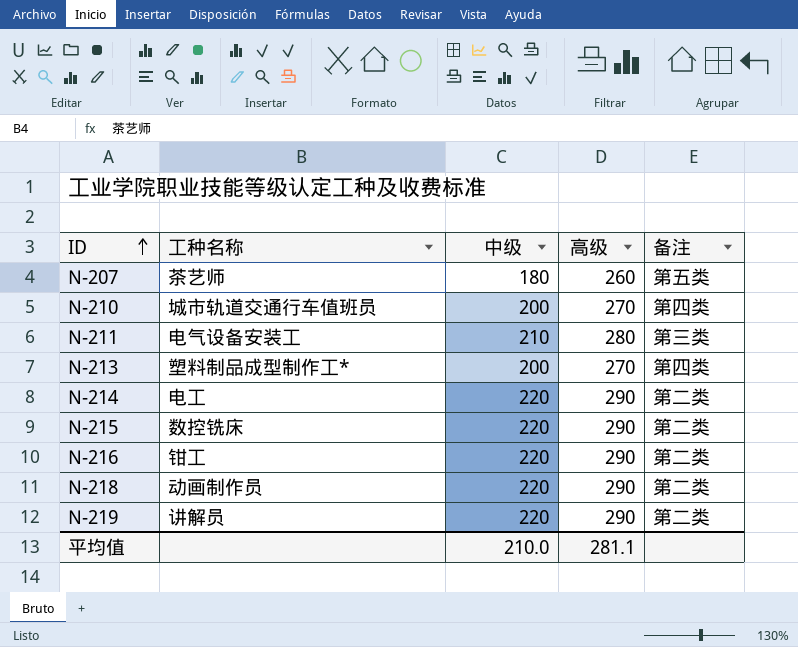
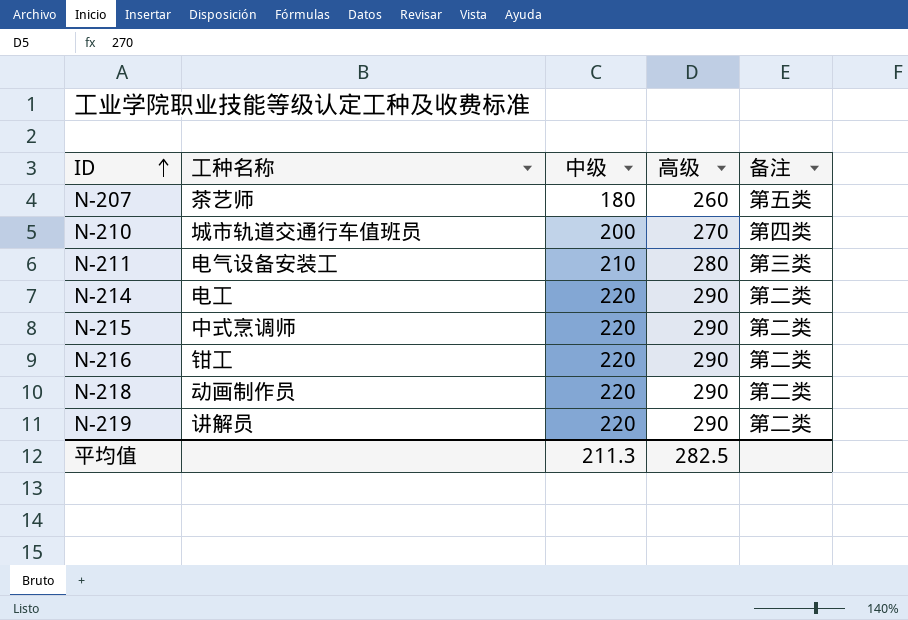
row N-213: 塑料制品成型制作工* | 200 | 270 | 第四类 -> none
N-215 | 工种名称: 数控铣床 -> 中式烹调师
平均值 | 中级: 210.0 -> 211.3
平均值 | 高级: 281.1 -> 282.5

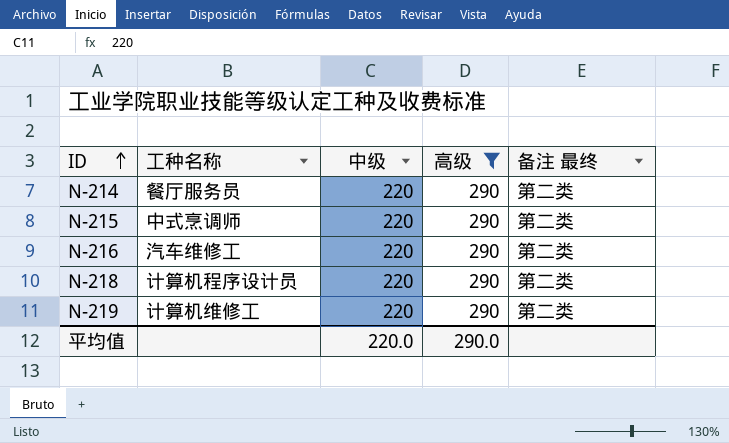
filter: none -> 高级 = 290
column name: 备注 -> 备注 最终
N-214 | 工种名称: 电工 -> 餐厅服务员
N-216 | 工种名称: 钳工 -> 汽车维修工
N-218 | 工种名称: 动画制作员 -> 计算机程序设计员
N-219 | 工种名称: 讲解员 -> 计算机维修工
平均值 | 中级: 211.3 -> 220.0
平均值 | 高级: 282.5 -> 290.0

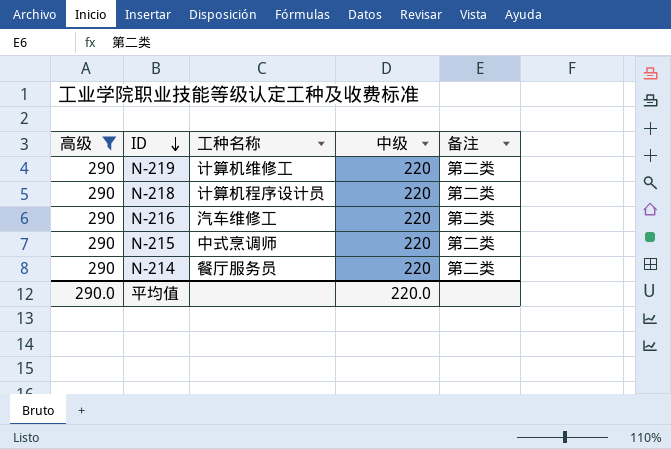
row order: ID ascending -> ID descending
column 高级 | position: 4 -> 1
column name: 备注 最终 -> 备注

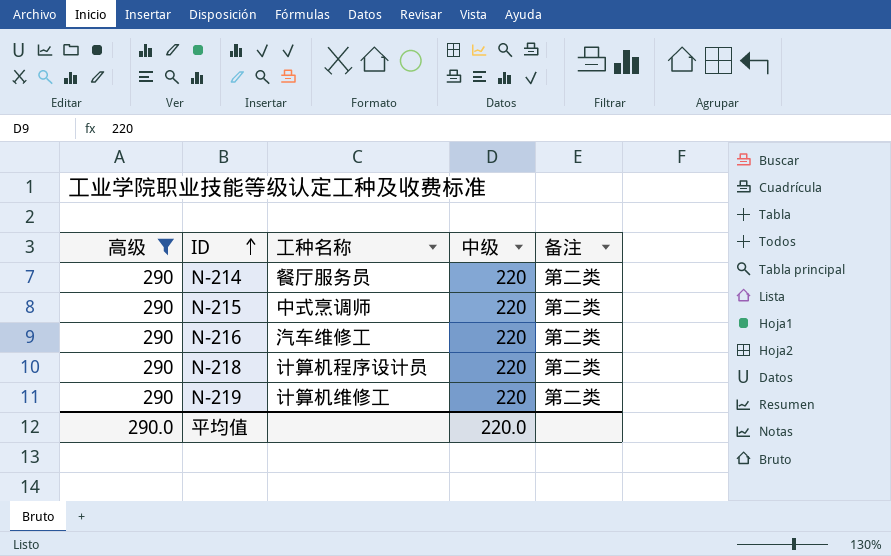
row order: ID descending -> ID ascending

